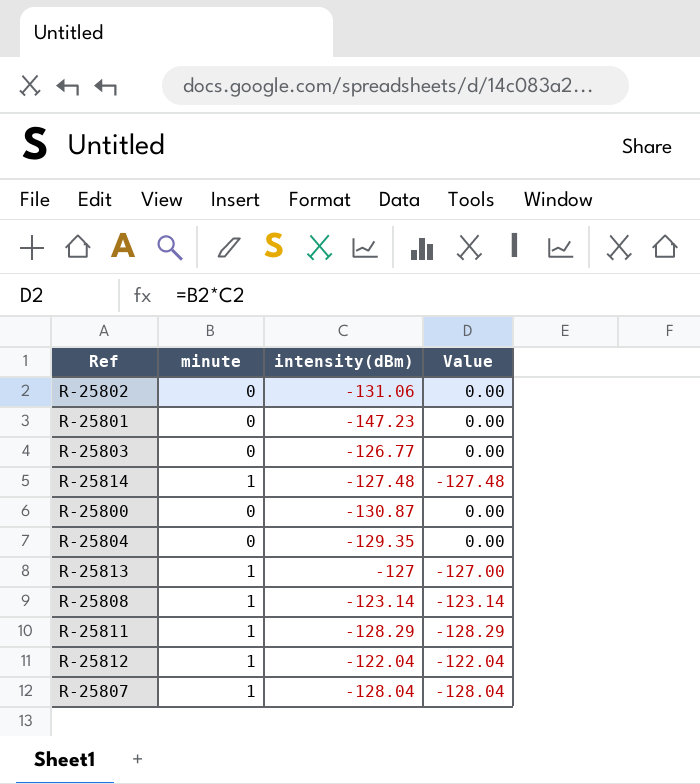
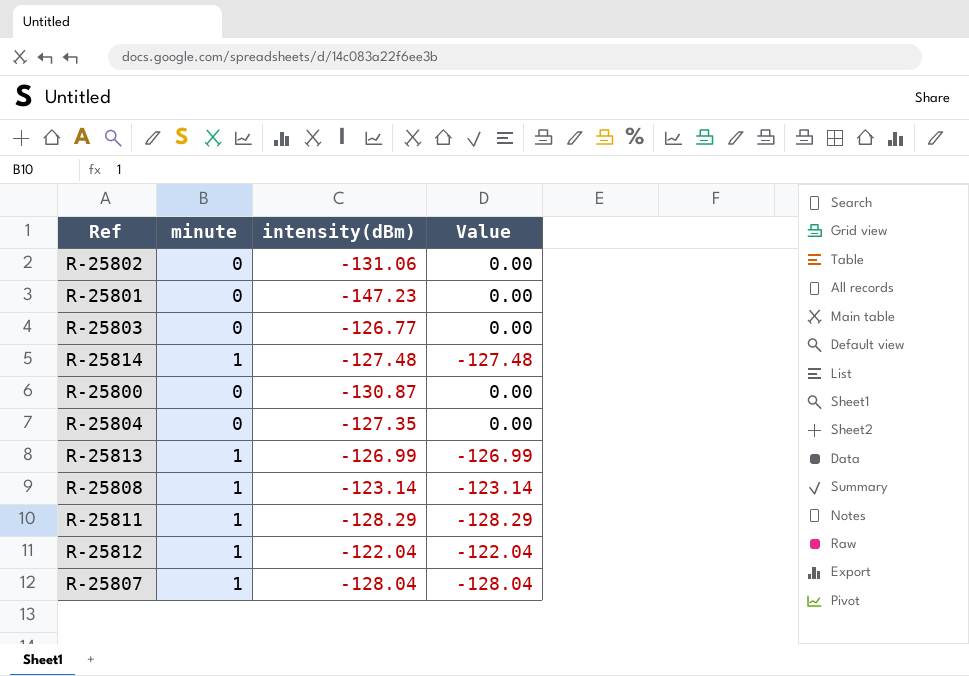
R-25804 | intensity(dBm): -129.35 -> -127.35
R-25813 | intensity(dBm): -127 -> -126.99
R-25813 | Value: -127.00 -> -126.99

